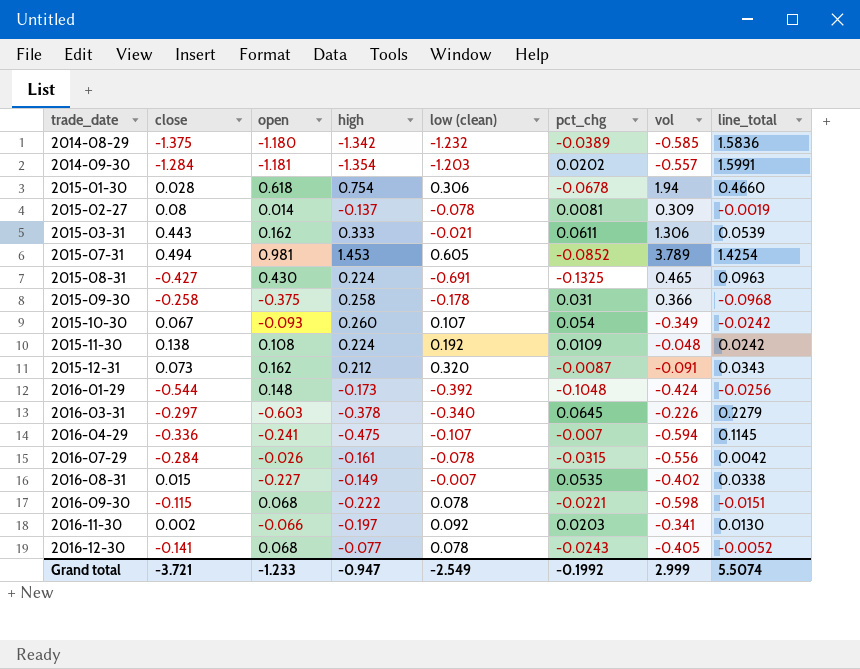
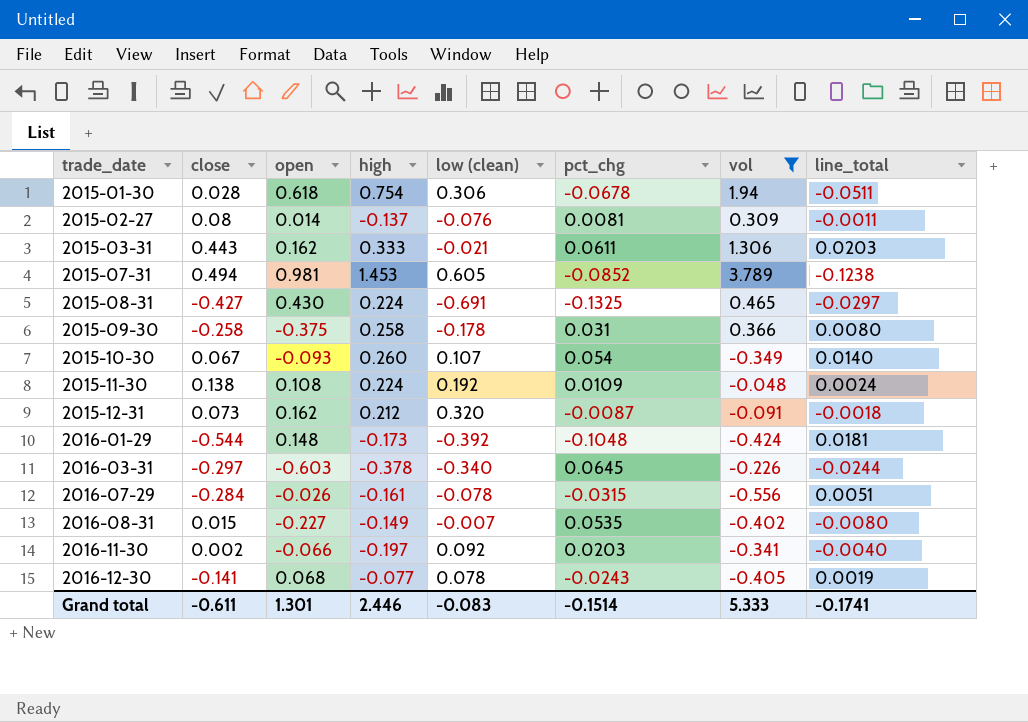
filter: none -> vol >= -0.556
column line_total | formula: [open] * [high] -> [high] * [pct_chg]
2015-02-27 | low (clean): -0.078 -> -0.076
Grand total | close: -3.721 -> -0.611
Grand total | open: -1.233 -> 1.301
Grand total | high: -0.947 -> 2.446
Grand total | low (clean): -2.549 -> -0.083
Grand total | pct_chg: -0.1992 -> -0.1514
Grand total | vol: 2.999 -> 5.333
Grand total | line_total: 5.5074 -> -0.1741

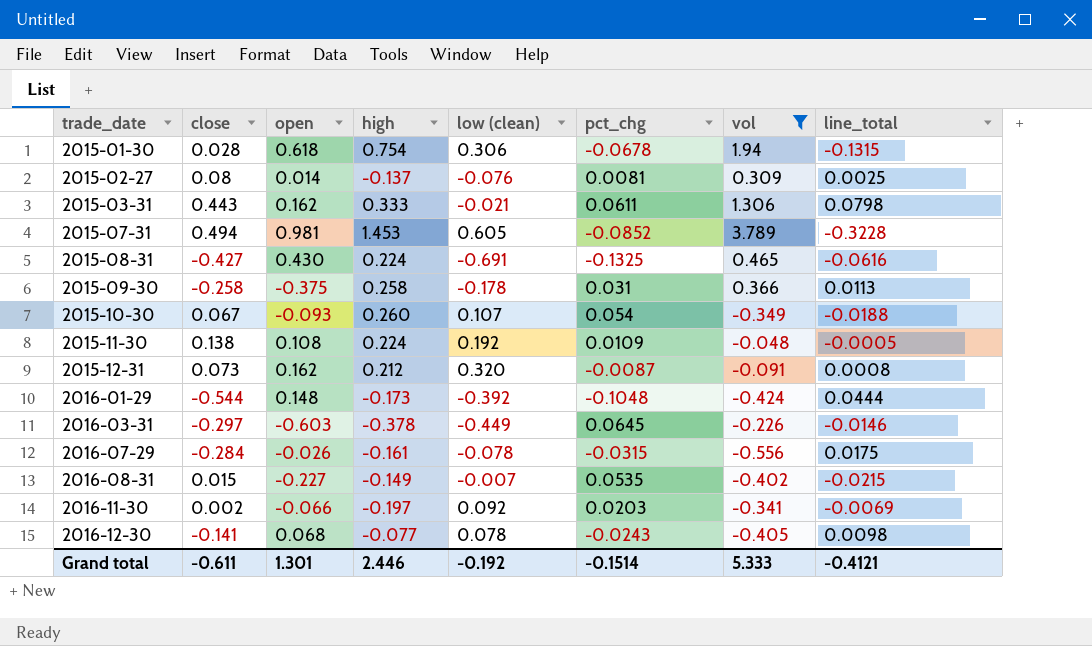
column line_total | formula: [high] * [pct_chg] -> [pct_chg] * [vol]
2016-03-31 | low (clean): -0.340 -> -0.449
Grand total | low (clean): -0.083 -> -0.192
Grand total | line_total: -0.1741 -> -0.4121

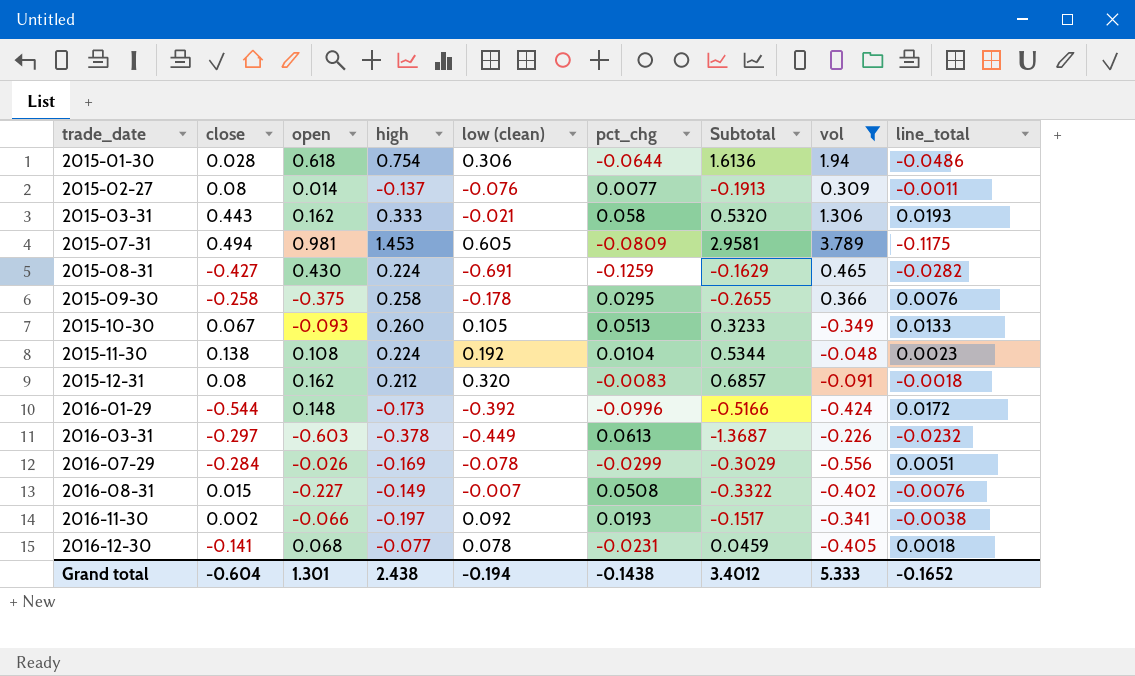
column Subtotal | formula: none -> [open] + [high] + [low (clean)] + [pct_chg]
column line_total | formula: [pct_chg] * [vol] -> [high] * [pct_chg]
2015-01-30 | pct_chg: -0.0678 -> -0.0644
2015-02-27 | pct_chg: 0.0081 -> 0.0077
2015-03-31 | pct_chg: 0.0611 -> 0.058
2015-07-31 | pct_chg: -0.0852 -> -0.0809
2015-08-31 | pct_chg: -0.1325 -> -0.1259
2015-09-30 | pct_chg: 0.031 -> 0.0295
2015-10-30 | low (clean): 0.107 -> 0.105
2015-10-30 | pct_chg: 0.054 -> 0.0513
2015-11-30 | pct_chg: 0.0109 -> 0.0104
2015-12-31 | close: 0.073 -> 0.08
2015-12-31 | pct_chg: -0.0087 -> -0.0083
2016-01-29 | pct_chg: -0.1048 -> -0.0996
2016-03-31 | pct_chg: 0.0645 -> 0.0613
2016-07-29 | high: -0.161 -> -0.169
2016-07-29 | pct_chg: -0.0315 -> -0.0299
2016-08-31 | pct_chg: 0.0535 -> 0.0508
2016-11-30 | pct_chg: 0.0203 -> 0.0193
2016-12-30 | pct_chg: -0.0243 -> -0.0231
Grand total | close: -0.611 -> -0.604
Grand total | high: 2.446 -> 2.438
Grand total | low (clean): -0.192 -> -0.194
Grand total | pct_chg: -0.1514 -> -0.1438
Grand total | line_total: -0.4121 -> -0.1652

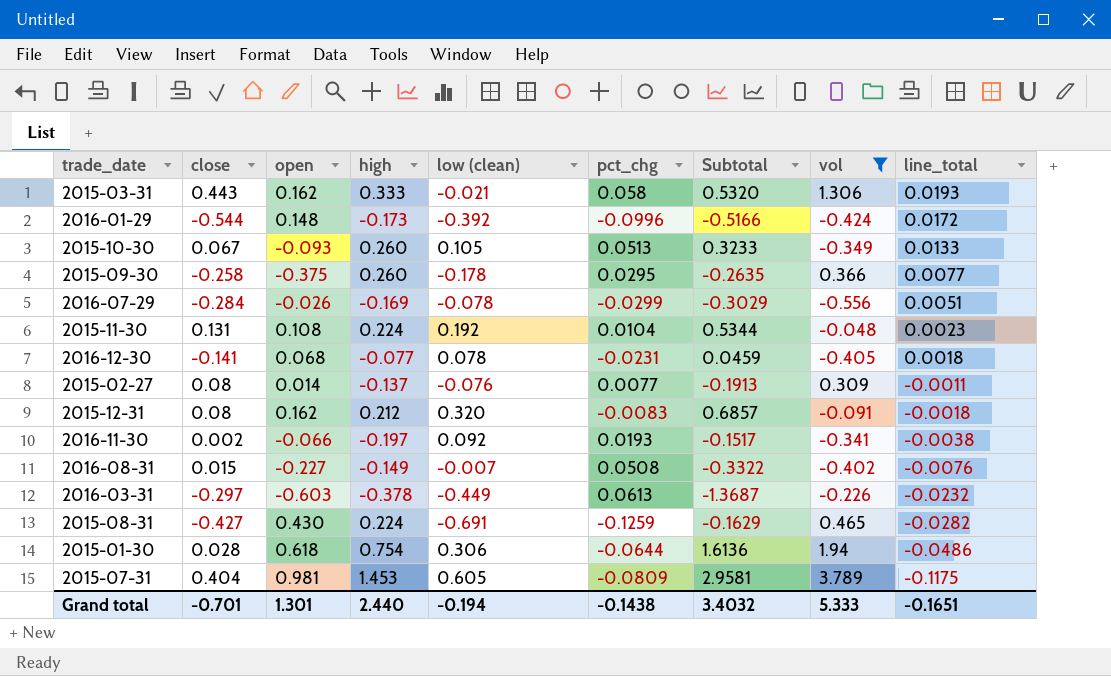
row order: trade_date ascending -> line_total descending
2015-09-30 | high: 0.258 -> 0.260
2015-09-30 | Subtotal: -0.2655 -> -0.2635
2015-09-30 | line_total: 0.0076 -> 0.0077
2015-11-30 | close: 0.138 -> 0.131
2015-07-31 | close: 0.494 -> 0.404
Grand total | close: -0.604 -> -0.701
Grand total | high: 2.438 -> 2.440
Grand total | Subtotal: 3.4012 -> 3.4032
Grand total | line_total: -0.1652 -> -0.1651

